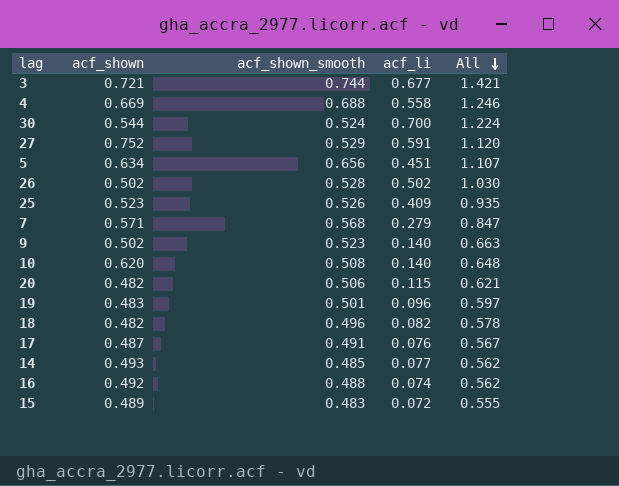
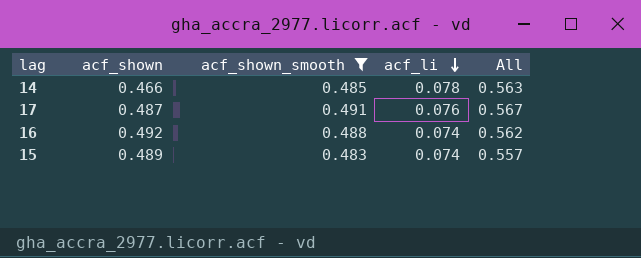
filter: none -> acf_shown_smooth <= 0.491
row order: All descending -> acf_li descending
14 | acf_shown: 0.493 -> 0.466
14 | acf_li: 0.077 -> 0.078
14 | All: 0.562 -> 0.563
15 | acf_li: 0.072 -> 0.074
15 | All: 0.555 -> 0.557

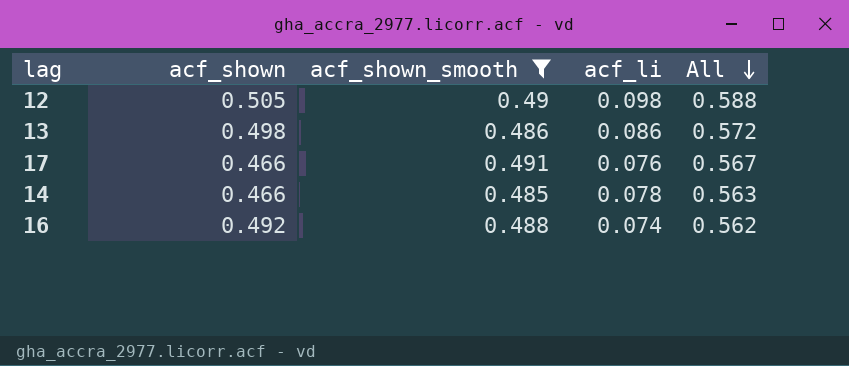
row order: acf_li descending -> All descending
row 15: 0.489 | 0.483 | 0.074 | 0.557 -> none
row 12: none -> 0.505 | 0.49 | 0.098 | 0.588
row 13: none -> 0.498 | 0.486 | 0.086 | 0.572
17 | acf_shown: 0.487 -> 0.466

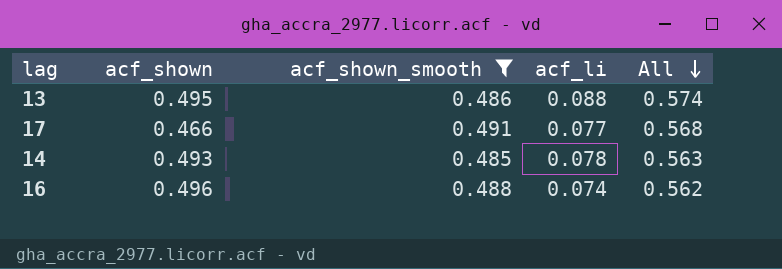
row 12: 0.505 | 0.49 | 0.098 | 0.588 -> none
13 | acf_shown: 0.498 -> 0.495
13 | acf_li: 0.086 -> 0.088
13 | All: 0.572 -> 0.574
17 | acf_li: 0.076 -> 0.077
17 | All: 0.567 -> 0.568
14 | acf_shown: 0.466 -> 0.493
16 | acf_shown: 0.492 -> 0.496

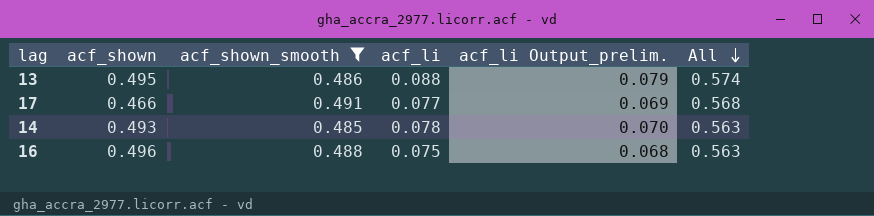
column acf_li Output_prelim. | formula: none -> [acf_li] * 0.9
16 | acf_li: 0.074 -> 0.075
16 | All: 0.562 -> 0.563

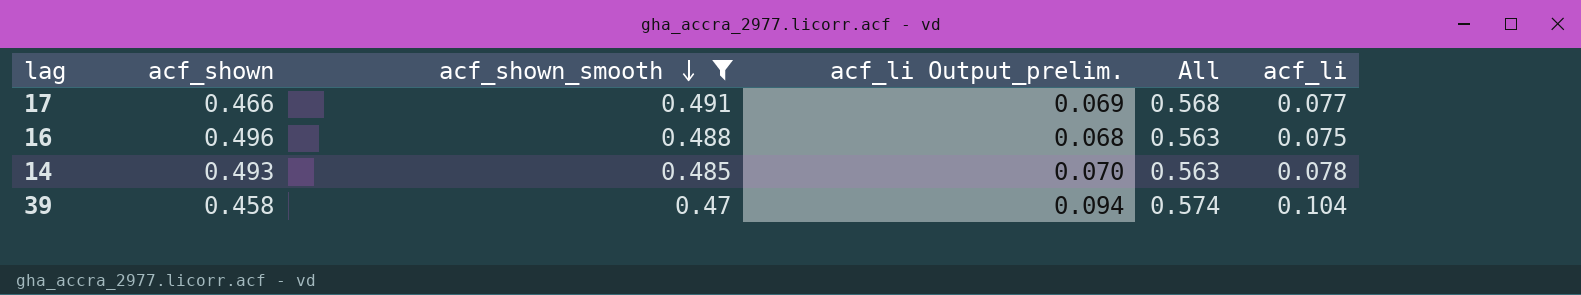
row order: All descending -> acf_shown_smooth descending
column acf_li | position: 4 -> 6
row 13: 0.495 | 0.486 | 0.088 | 0.079 | 0.574 -> none
row 39: none -> 0.458 | 0.47 | 0.094 | 0.574 | 0.104

